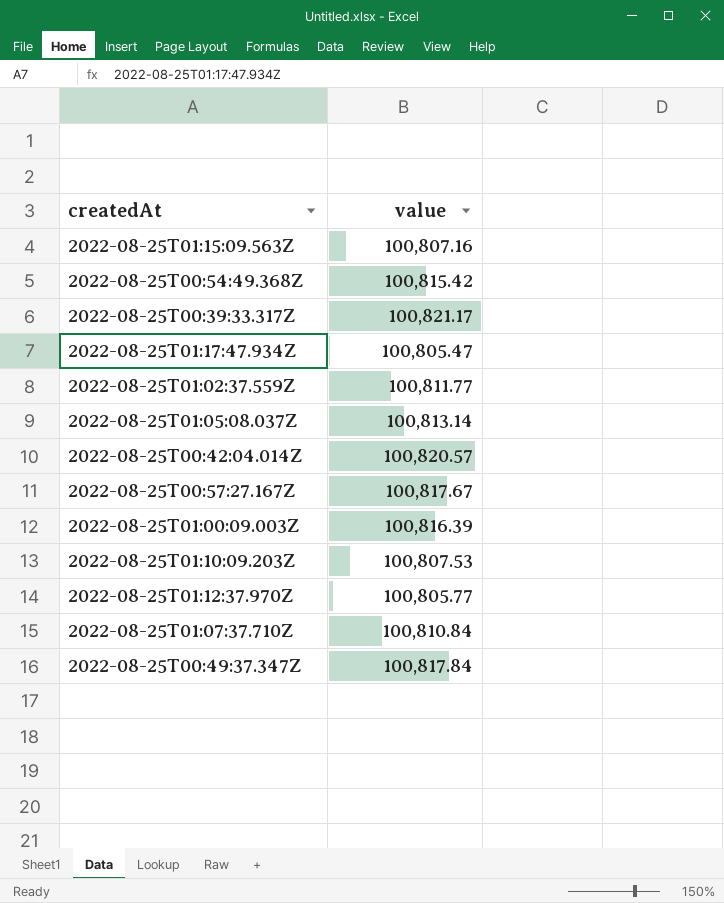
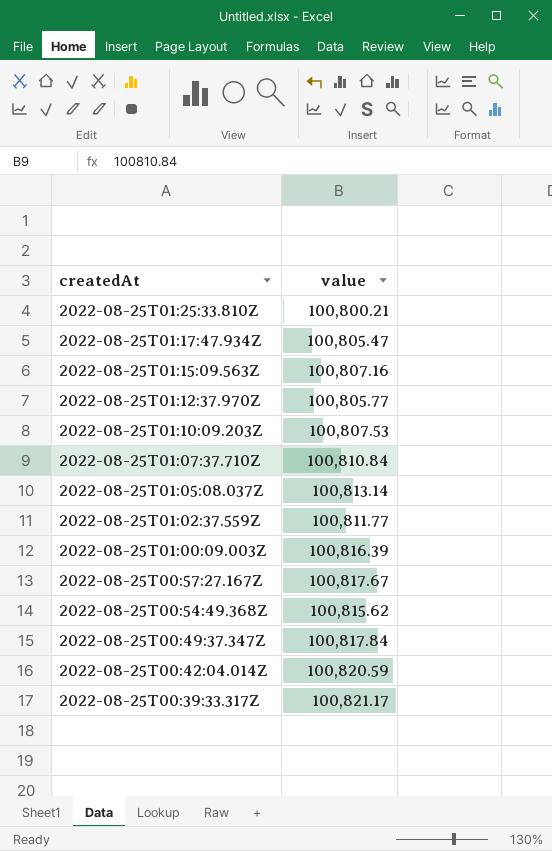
row order: none -> createdAt descending
row 2022-08-25T01:25:33.810Z: none -> 100,800.21
2022-08-25T00:54:49.368Z | value: 100,815.42 -> 100,815.62
2022-08-25T00:42:04.014Z | value: 100,820.57 -> 100,820.59

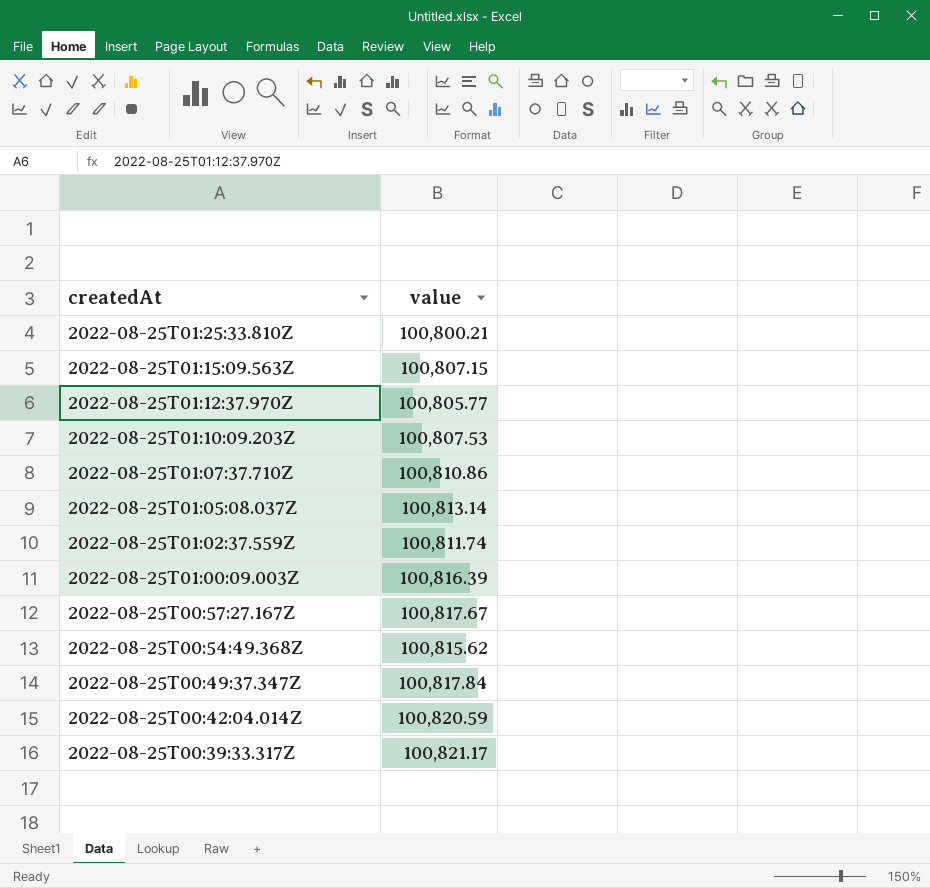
row 2022-08-25T01:17:47.934Z: 100,805.47 -> none
2022-08-25T01:15:09.563Z | value: 100,807.16 -> 100,807.15
2022-08-25T01:07:37.710Z | value: 100,810.84 -> 100,810.86
2022-08-25T01:02:37.559Z | value: 100,811.77 -> 100,811.74

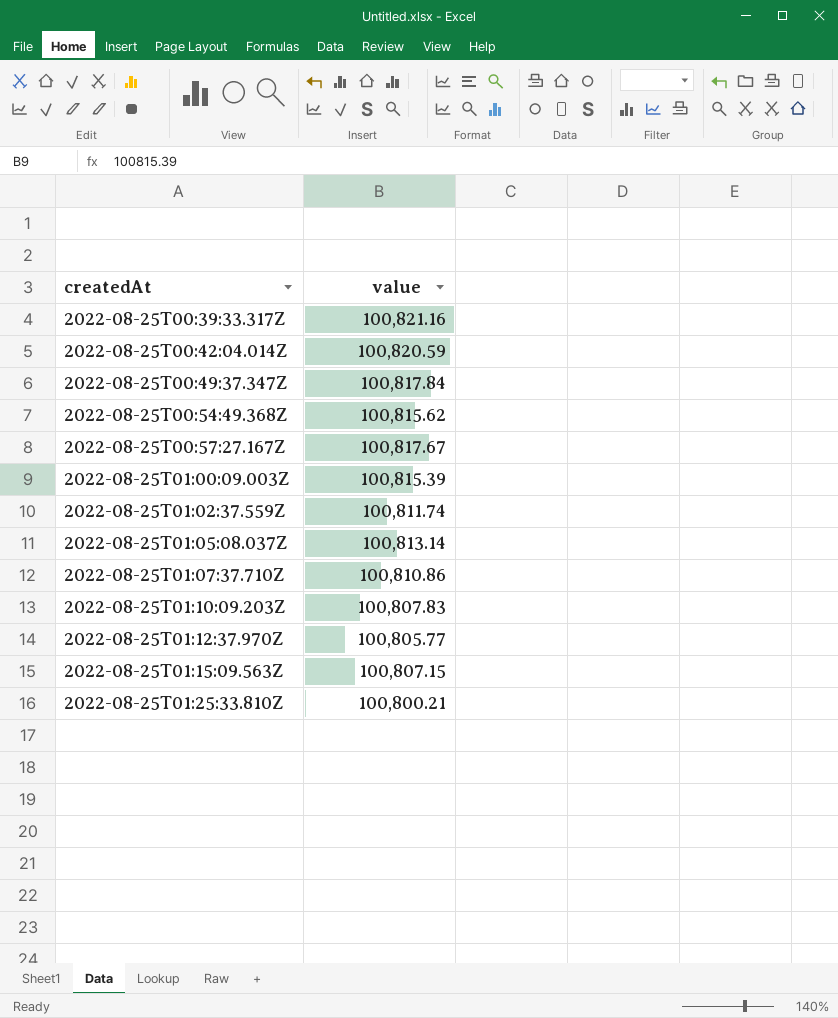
row order: createdAt descending -> createdAt ascending
2022-08-25T00:39:33.317Z | value: 100,821.17 -> 100,821.16
2022-08-25T01:00:09.003Z | value: 100,816.39 -> 100,815.39
2022-08-25T01:10:09.203Z | value: 100,807.53 -> 100,807.83

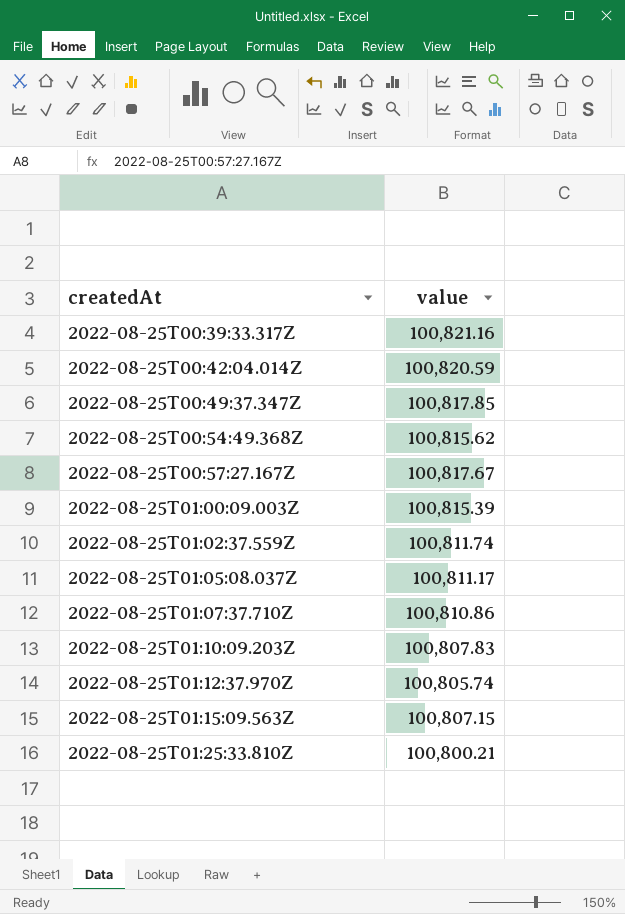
2022-08-25T00:49:37.347Z | value: 100,817.84 -> 100,817.85
2022-08-25T01:05:08.037Z | value: 100,813.14 -> 100,811.17
2022-08-25T01:12:37.970Z | value: 100,805.77 -> 100,805.74

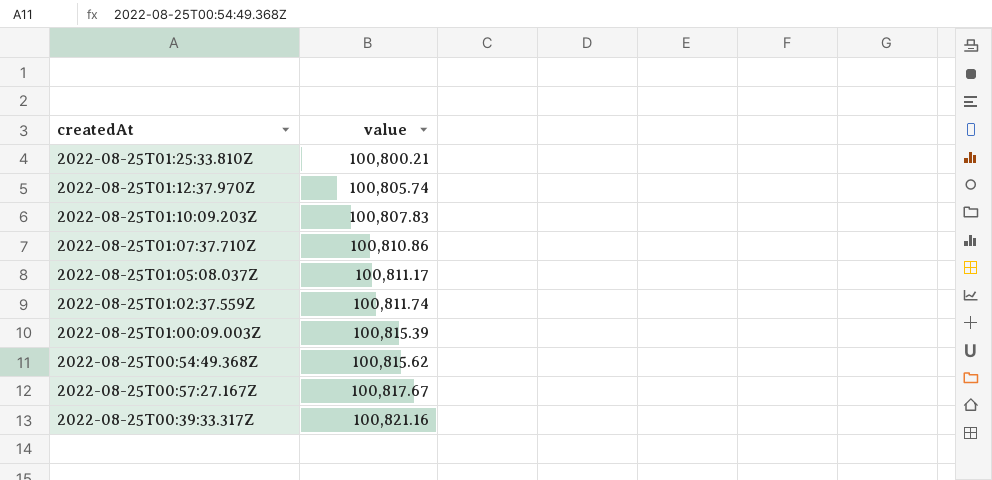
row order: createdAt ascending -> value ascending
row 2022-08-25T00:42:04.014Z: 100,820.59 -> none
row 2022-08-25T00:49:37.347Z: 100,817.85 -> none
row 2022-08-25T01:15:09.563Z: 100,807.15 -> none

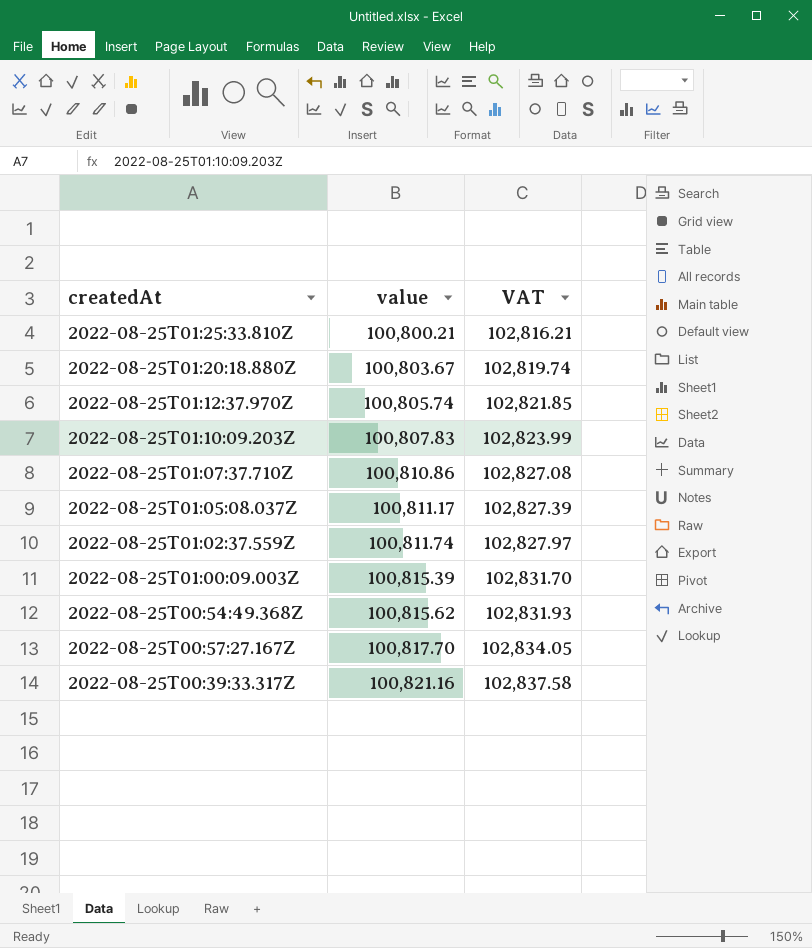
column VAT | formula: none -> [value] * 1.02
row 2022-08-25T01:20:18.880Z: none -> 100,803.67 | 102,819.74
2022-08-25T00:57:27.167Z | value: 100,817.67 -> 100,817.70

